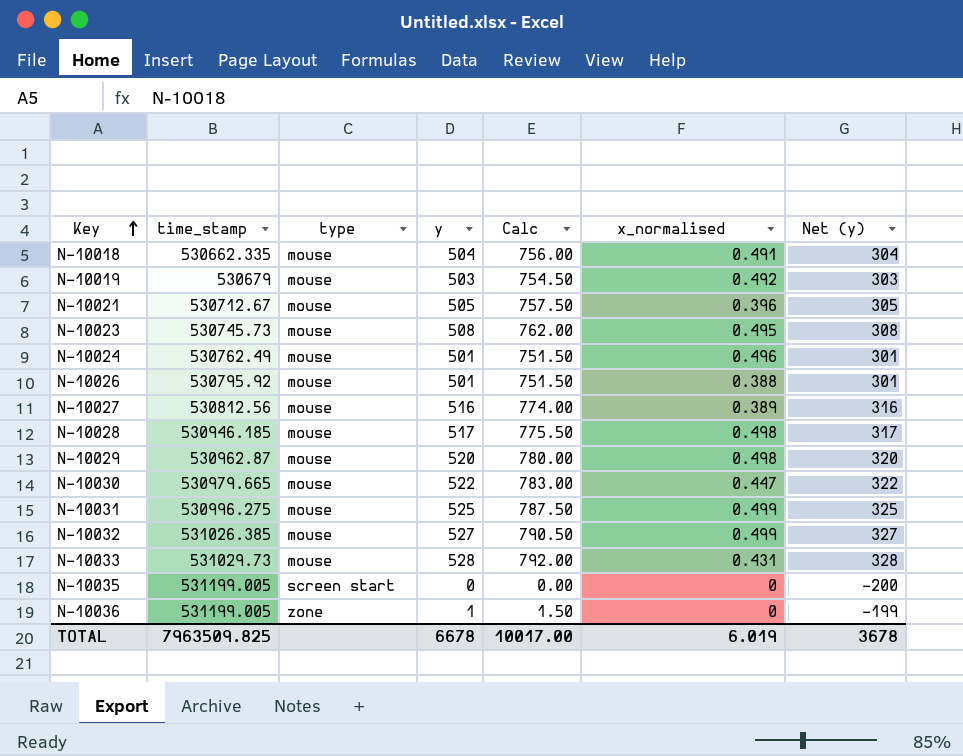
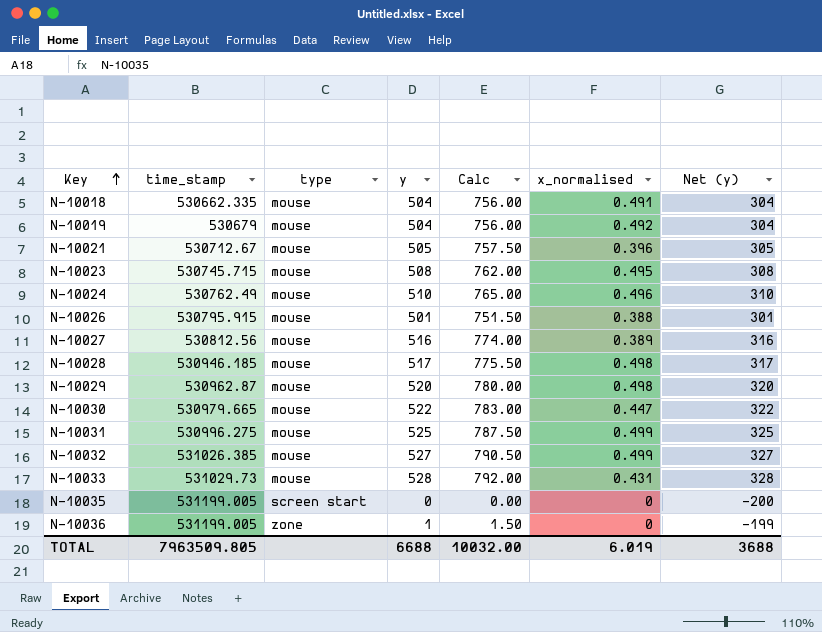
N-10019 | y: 503 -> 504
N-10019 | Calc: 754.50 -> 756.00
N-10019 | Net (y): 303 -> 304
N-10023 | time_stamp: 530745.73 -> 530745.715
N-10024 | y: 501 -> 510
N-10024 | Calc: 751.50 -> 765.00
N-10024 | Net (y): 301 -> 310
N-10026 | time_stamp: 530795.92 -> 530795.915
TOTAL | time_stamp: 7963509.825 -> 7963509.805
TOTAL | y: 6678 -> 6688
TOTAL | Calc: 10017.00 -> 10032.00
TOTAL | Net (y): 3678 -> 3688

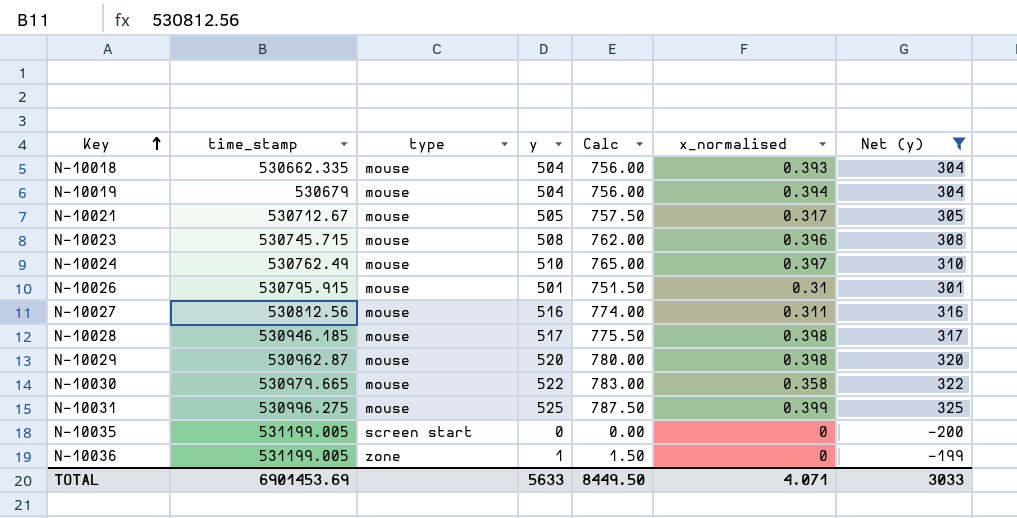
filter: none -> Net (y) <= 325
N-10018 | x_normalised: 0.491 -> 0.393
N-10019 | x_normalised: 0.492 -> 0.394
N-10021 | x_normalised: 0.396 -> 0.317
N-10023 | x_normalised: 0.495 -> 0.396
N-10024 | x_normalised: 0.496 -> 0.397
N-10026 | x_normalised: 0.388 -> 0.31
N-10027 | x_normalised: 0.389 -> 0.311
N-10028 | x_normalised: 0.498 -> 0.398
N-10029 | x_normalised: 0.498 -> 0.398
N-10030 | x_normalised: 0.447 -> 0.358
N-10031 | x_normalised: 0.499 -> 0.399
TOTAL | time_stamp: 7963509.805 -> 6901453.69
TOTAL | y: 6688 -> 5633
TOTAL | Calc: 10032.00 -> 8449.50
TOTAL | x_normalised: 6.019 -> 4.071
TOTAL | Net (y): 3688 -> 3033

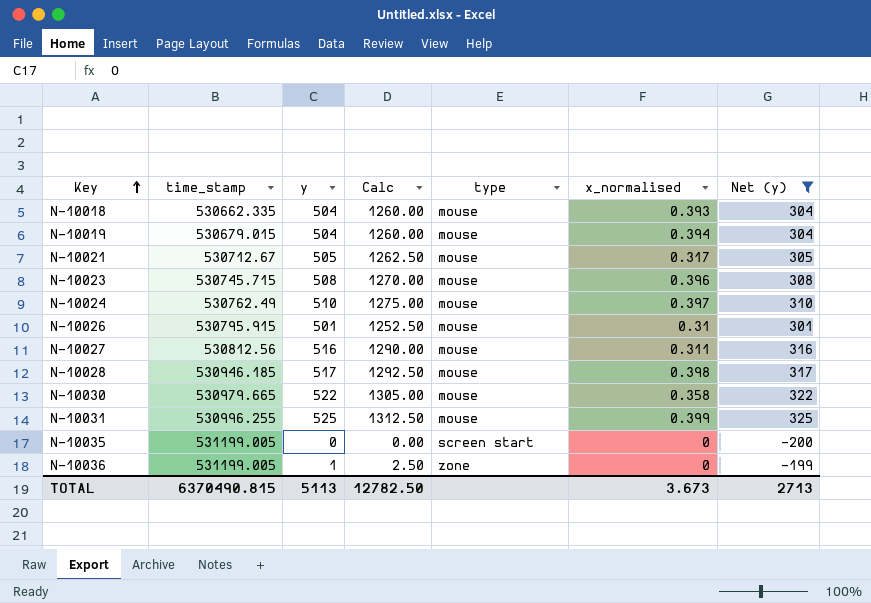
column Calc | formula: [y] * 1.5 -> [y] * 2.5
column type | position: 3 -> 5
row N-10029: 530962.87 | mouse | 520 | 780.00 | 0.398 | 320 -> none
N-10019 | time_stamp: 530679 -> 530679.015
N-10031 | time_stamp: 530996.275 -> 530996.255
TOTAL | time_stamp: 6901453.69 -> 6370490.815
TOTAL | y: 5633 -> 5113
TOTAL | Calc: 8449.50 -> 12782.50
TOTAL | x_normalised: 4.071 -> 3.673
TOTAL | Net (y): 3033 -> 2713

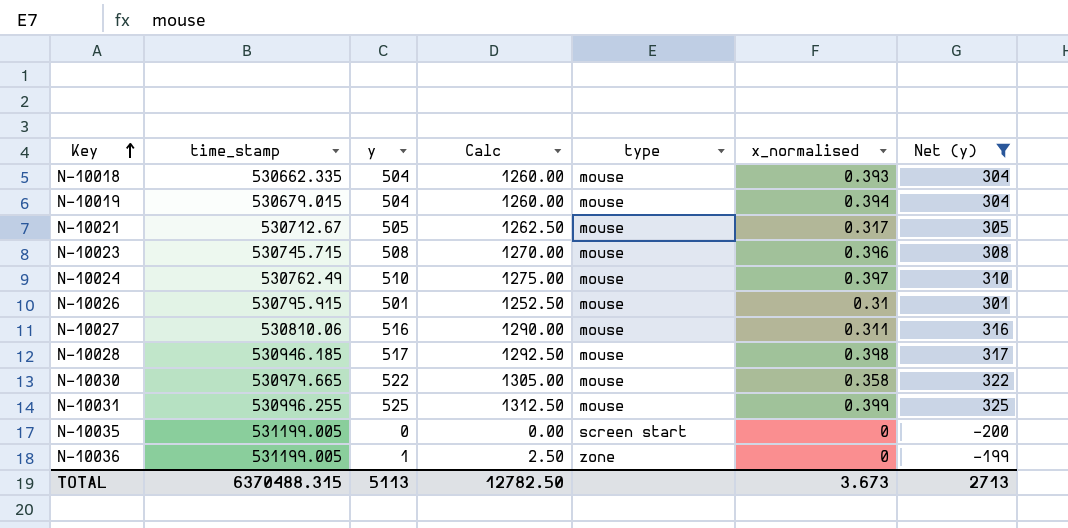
N-10027 | time_stamp: 530812.56 -> 530810.06
TOTAL | time_stamp: 6370490.815 -> 6370488.315

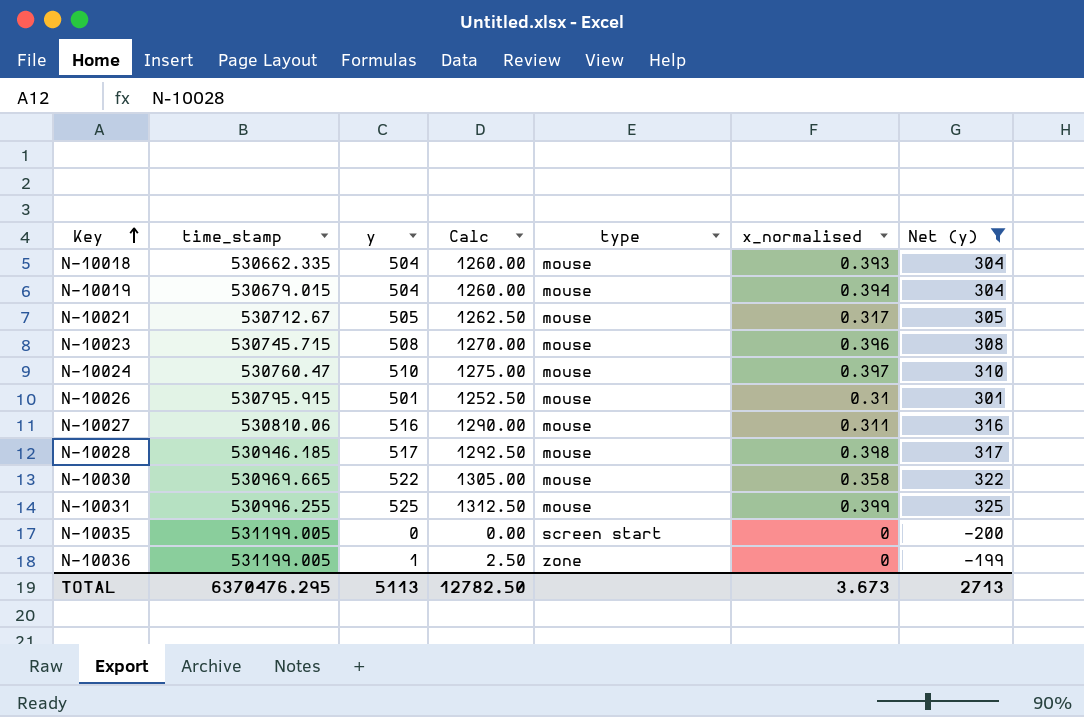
N-10024 | time_stamp: 530762.49 -> 530760.47
N-10030 | time_stamp: 530979.665 -> 530969.665
TOTAL | time_stamp: 6370488.315 -> 6370476.295

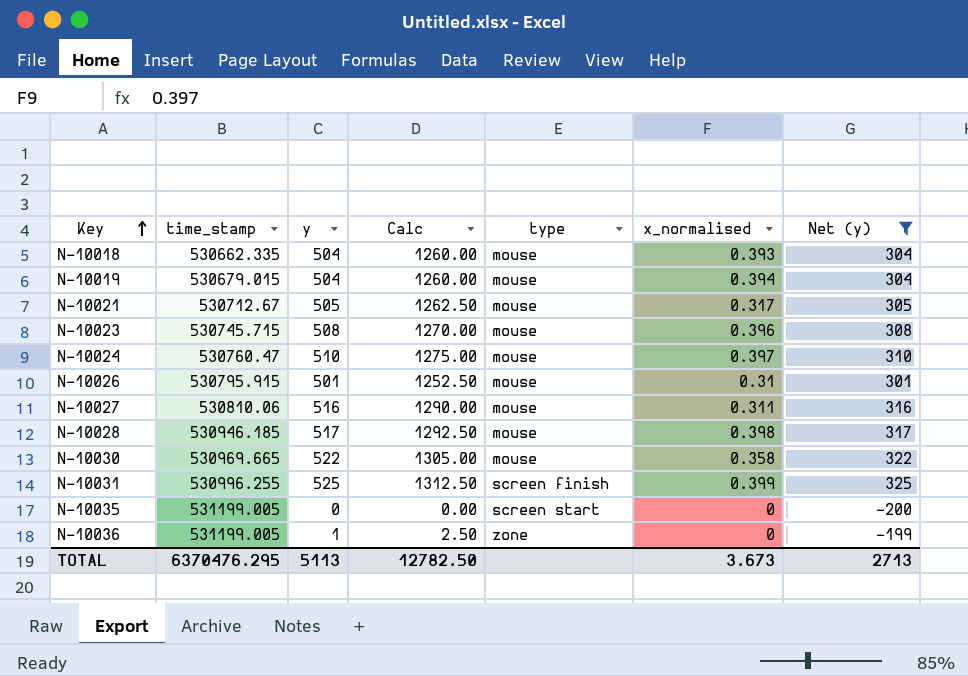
N-10031 | type: mouse -> screen finish

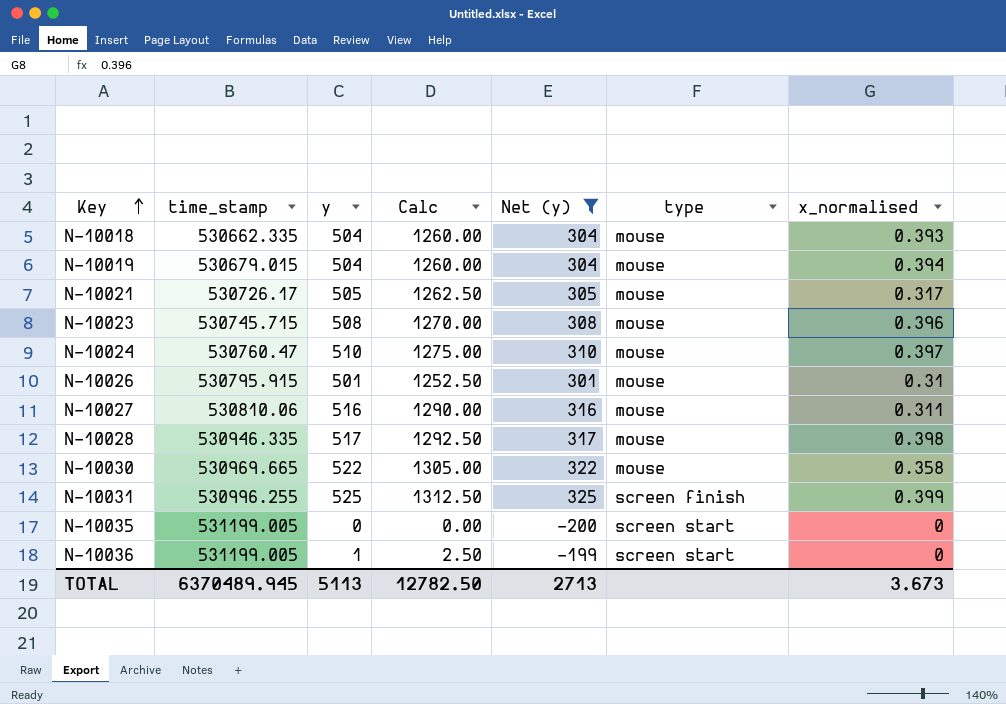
column Net (y) | position: 7 -> 5
N-10021 | time_stamp: 530712.67 -> 530726.17
N-10028 | time_stamp: 530946.185 -> 530946.335
N-10036 | type: zone -> screen start
TOTAL | time_stamp: 6370476.295 -> 6370489.945

